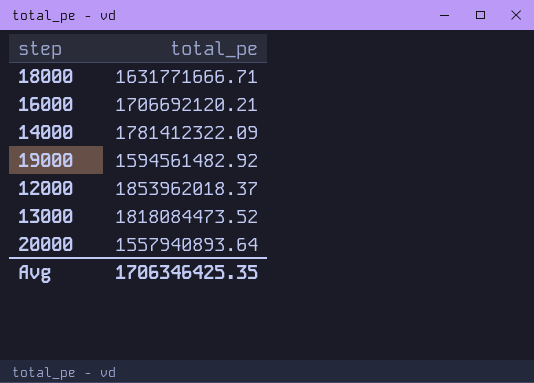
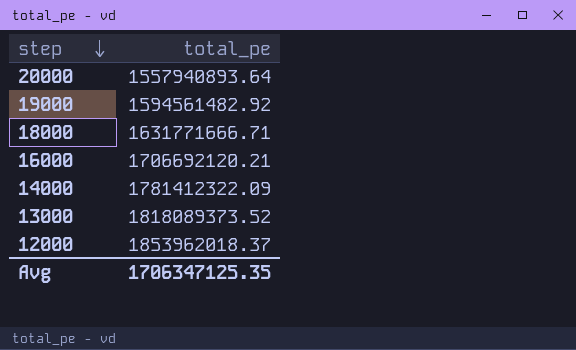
row order: none -> step descending
13000 | total_pe: 1818084473.52 -> 1818089373.52
Avg | total_pe: 1706346425.35 -> 1706347125.35

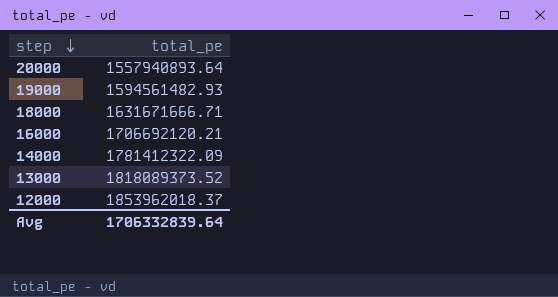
19000 | total_pe: 1594561482.92 -> 1594561482.93
18000 | total_pe: 1631771666.71 -> 1631671666.71
Avg | total_pe: 1706347125.35 -> 1706332839.64

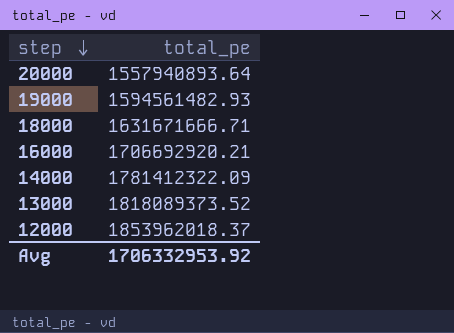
16000 | total_pe: 1706692120.21 -> 1706692920.21
Avg | total_pe: 1706332839.64 -> 1706332953.92

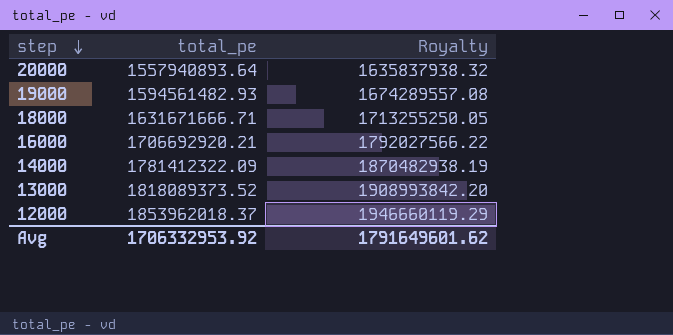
column Royalty | formula: none -> [total_pe] * 1.05

